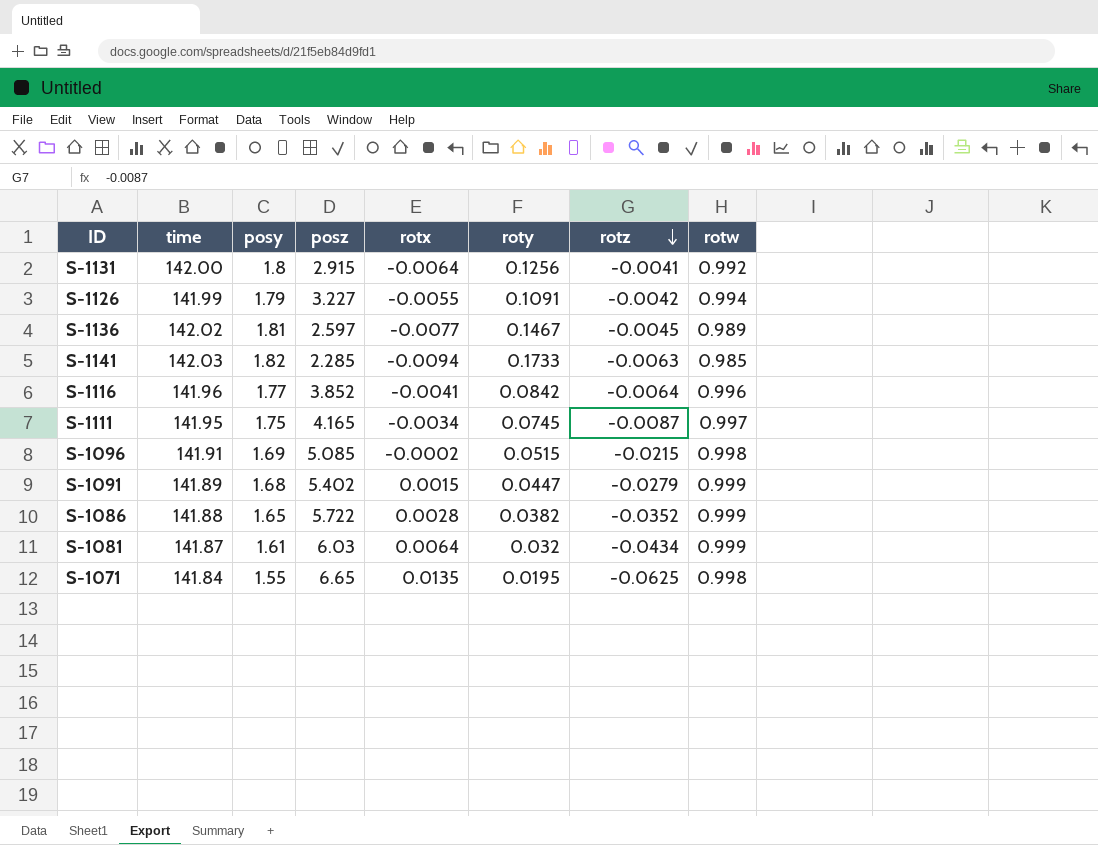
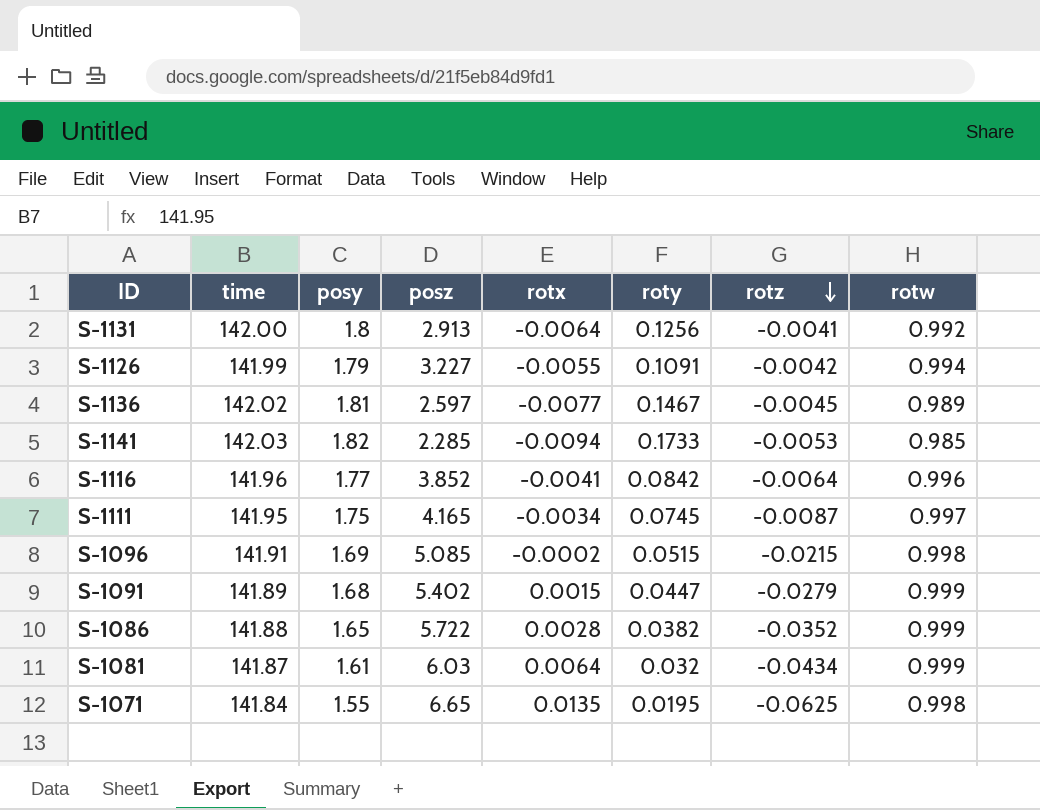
S-1131 | posz: 2.915 -> 2.913
S-1141 | rotz: -0.0063 -> -0.0053

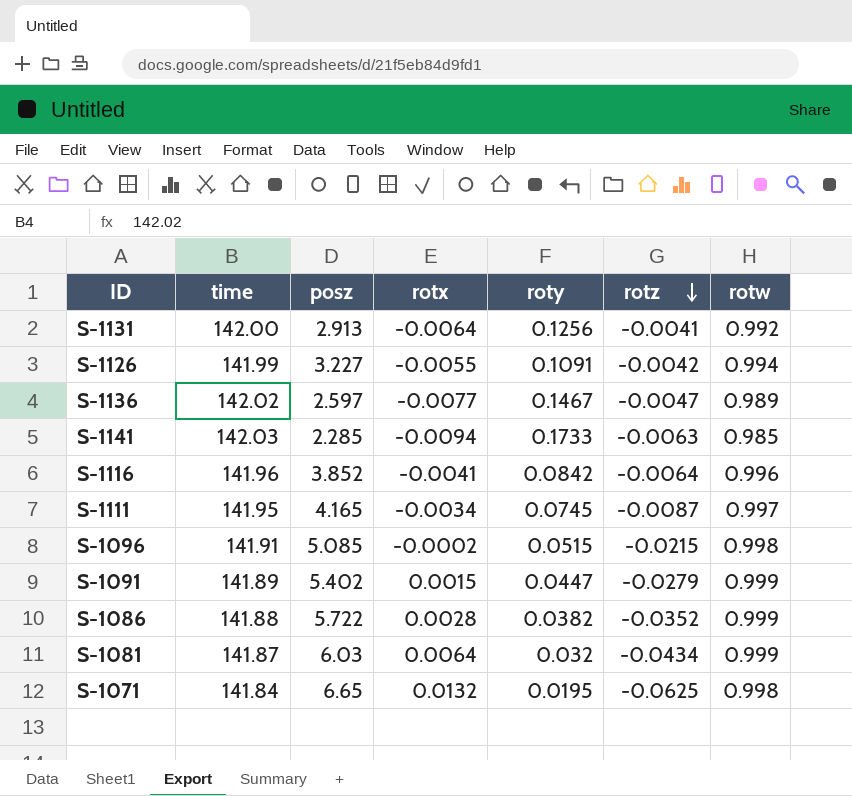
column posy | position: 3 -> none
S-1136 | rotz: -0.0045 -> -0.0047
S-1141 | rotz: -0.0053 -> -0.0063
S-1071 | rotx: 0.0135 -> 0.0132

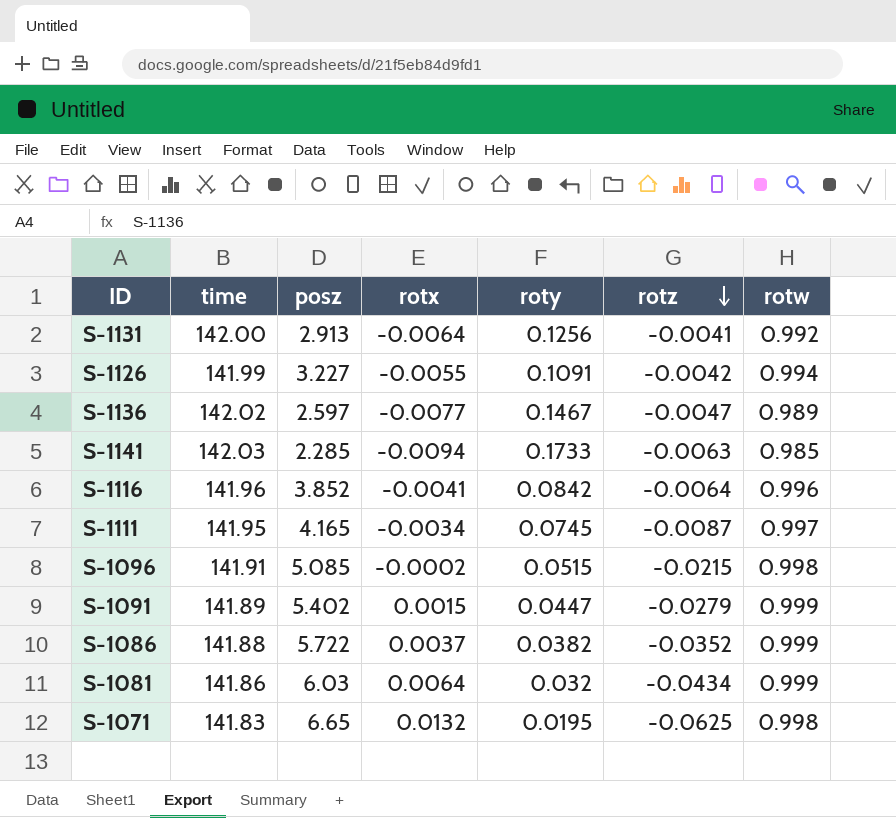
S-1086 | rotx: 0.0028 -> 0.0037
S-1081 | time: 141.87 -> 141.86
S-1071 | time: 141.84 -> 141.83

